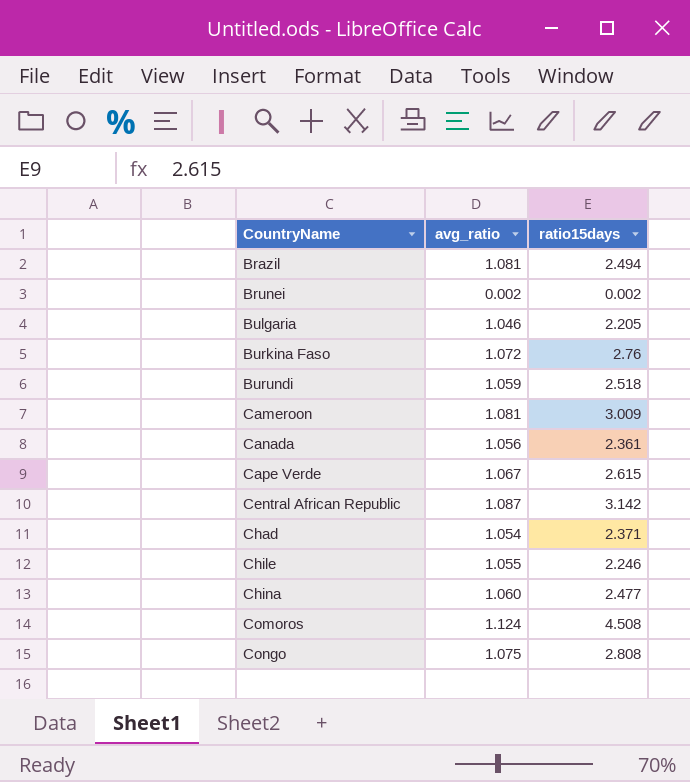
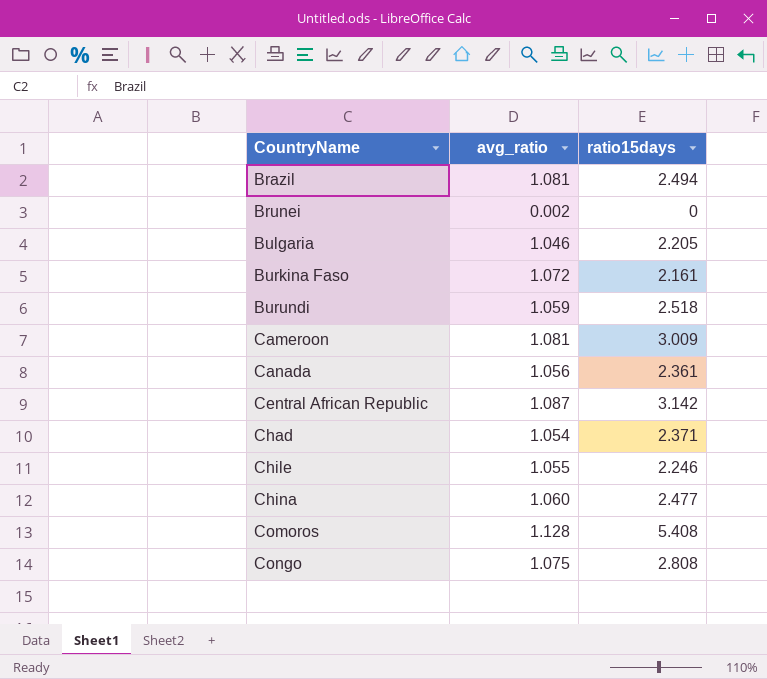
row Cape Verde: 1.067 | 2.615 -> none
Brunei | ratio15days: 0.002 -> 0
Burkina Faso | ratio15days: 2.76 -> 2.161
Comoros | avg_ratio: 1.124 -> 1.128
Comoros | ratio15days: 4.508 -> 5.408

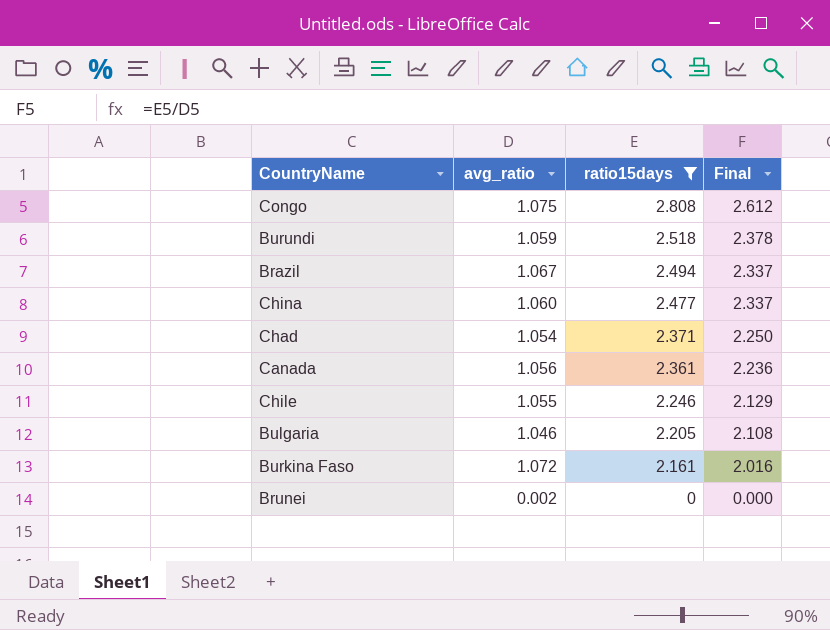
filter: none -> ratio15days <= 2.808
row order: CountryName ascending -> ratio15days descending
column Final | formula: none -> [ratio15days] / [avg_ratio]
Brazil | avg_ratio: 1.081 -> 1.067

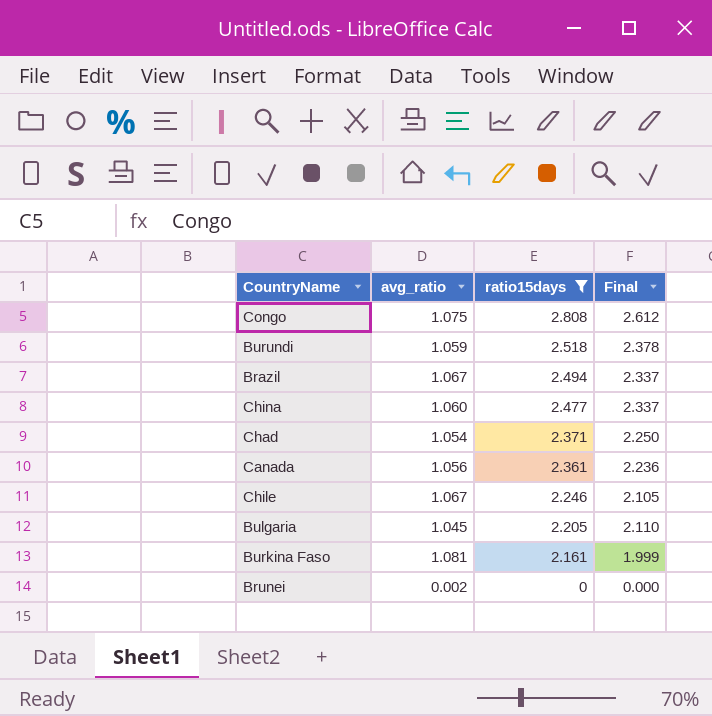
Chile | avg_ratio: 1.055 -> 1.067
Chile | Final: 2.129 -> 2.105
Bulgaria | avg_ratio: 1.046 -> 1.045
Bulgaria | Final: 2.108 -> 2.110
Burkina Faso | avg_ratio: 1.072 -> 1.081
Burkina Faso | Final: 2.016 -> 1.999

